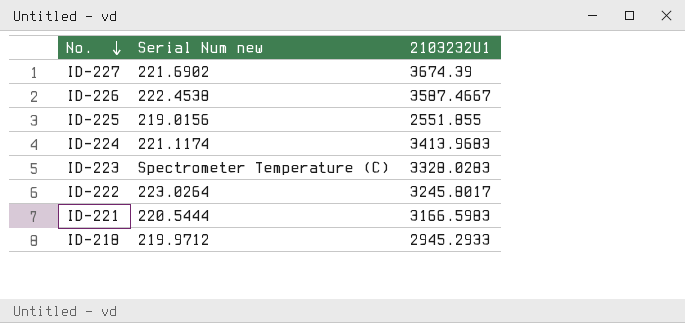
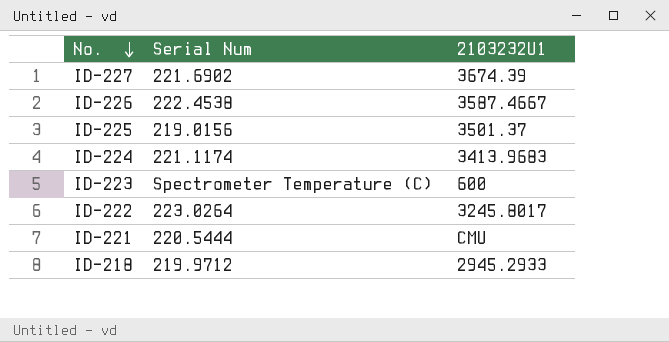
column name: Serial Num new -> Serial Num
ID-225 | 2103232U1: 2551.855 -> 3501.37
ID-223 | 2103232U1: 3328.0283 -> 600
ID-221 | 2103232U1: 3166.5983 -> CMU

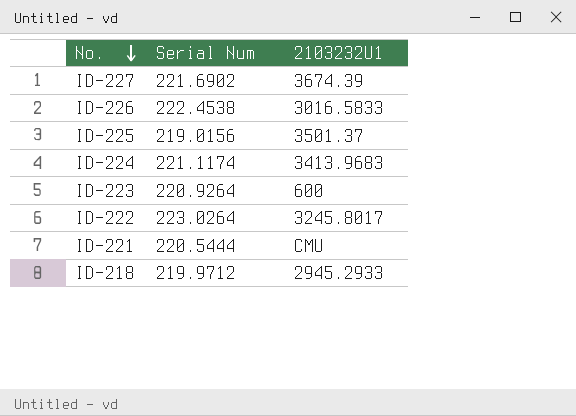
ID-226 | 2103232U1: 3587.4667 -> 3016.5833
ID-223 | Serial Num: Spectrometer Temperature (C) -> 220.9264

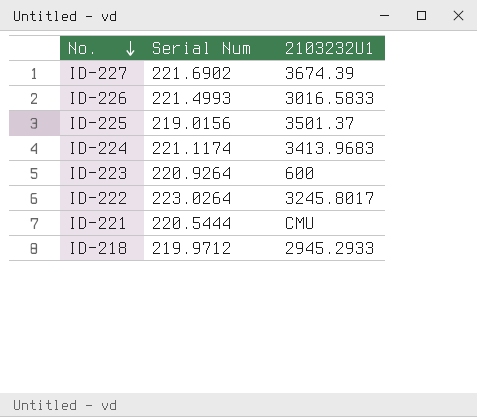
ID-226 | Serial Num: 222.4538 -> 221.4993

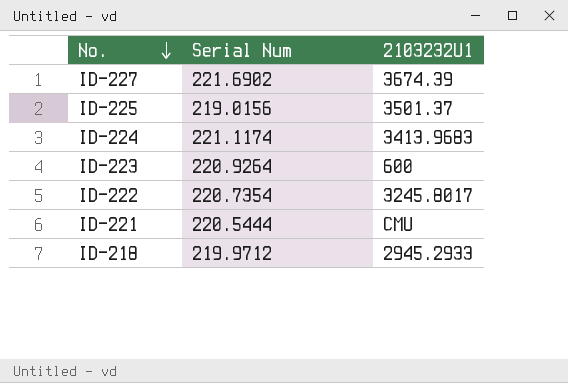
row ID-226: 221.4993 | 3016.5833 -> none
ID-222 | Serial Num: 223.0264 -> 220.7354

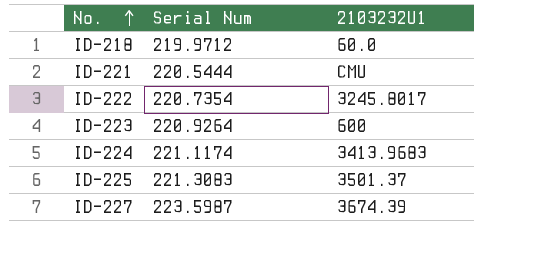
row order: No. descending -> No. ascending
ID-218 | 2103232U1: 2945.2933 -> 60.0
ID-225 | Serial Num: 219.0156 -> 221.3083
ID-227 | Serial Num: 221.6902 -> 223.5987

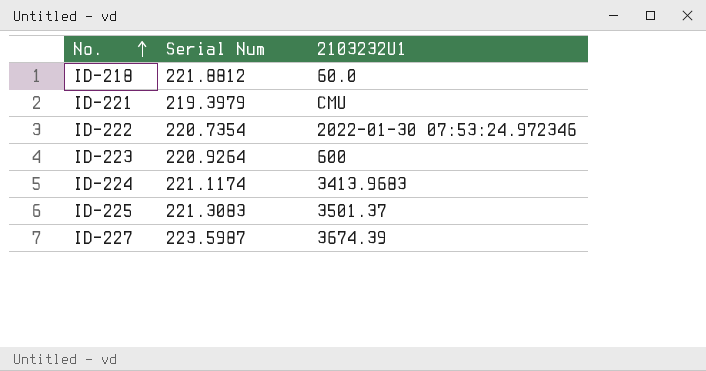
ID-218 | Serial Num: 219.9712 -> 221.8812
ID-221 | Serial Num: 220.5444 -> 219.3979
ID-222 | 2103232U1: 3245.8017 -> 2022-01-30 07:53:24.972346

